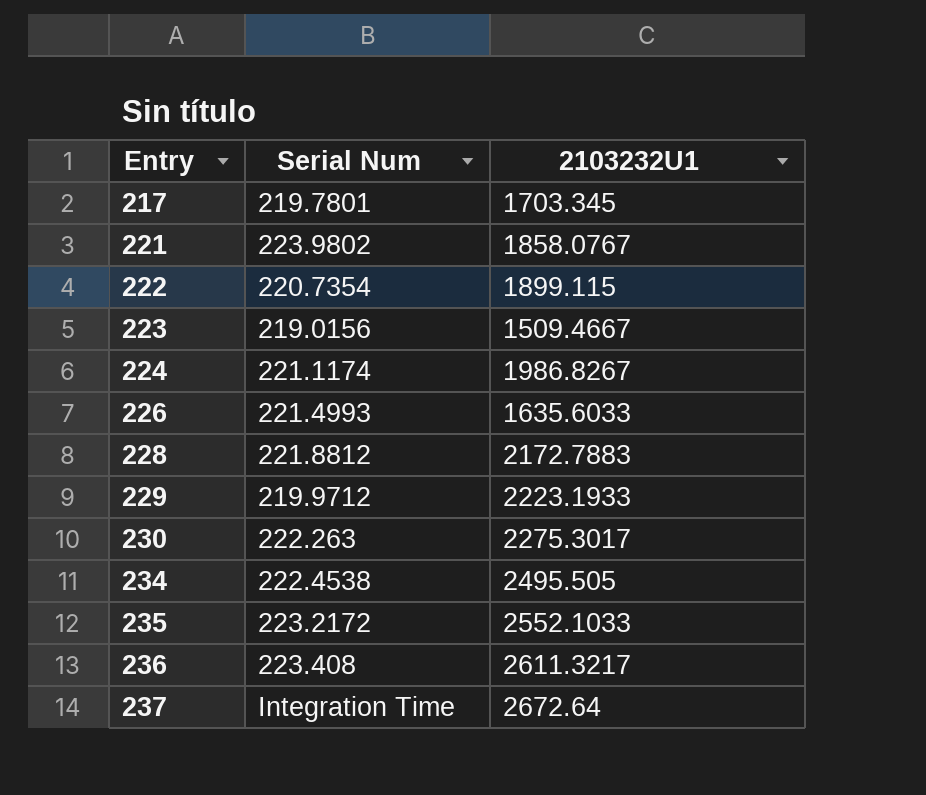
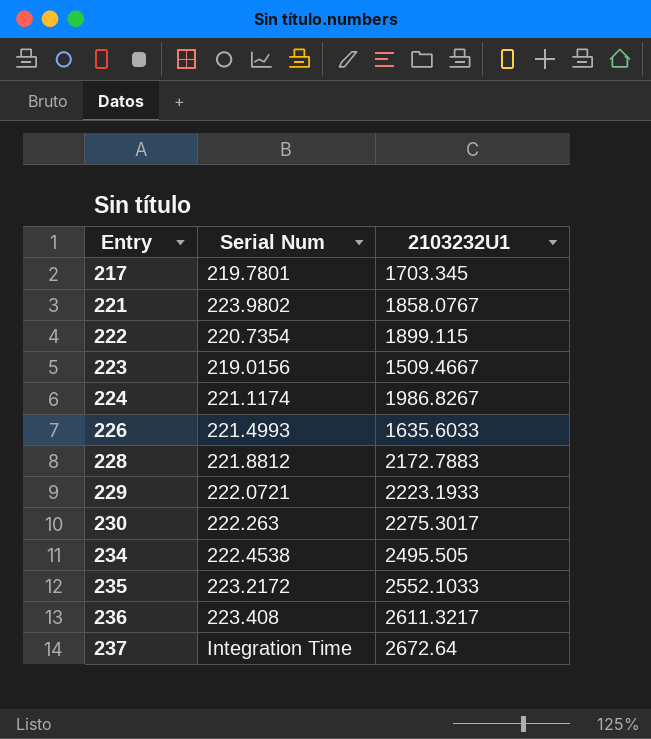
229 | Serial Num: 219.9712 -> 222.0721

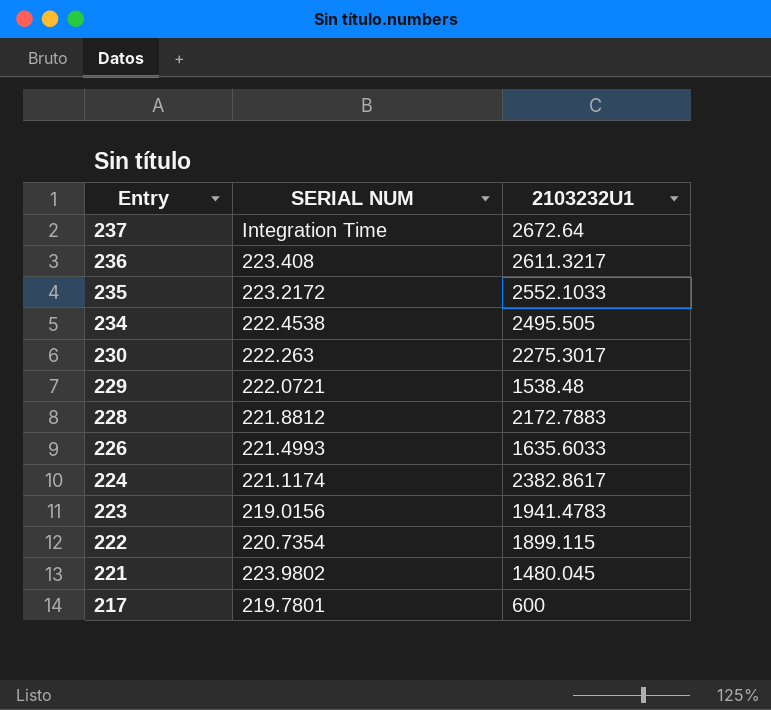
row order: Entry ascending -> Entry descending
column name: Serial Num -> SERIAL NUM
229 | 2103232U1: 2223.1933 -> 1538.48
224 | 2103232U1: 1986.8267 -> 2382.8617
223 | 2103232U1: 1509.4667 -> 1941.4783
221 | 2103232U1: 1858.0767 -> 1480.045
217 | 2103232U1: 1703.345 -> 600

